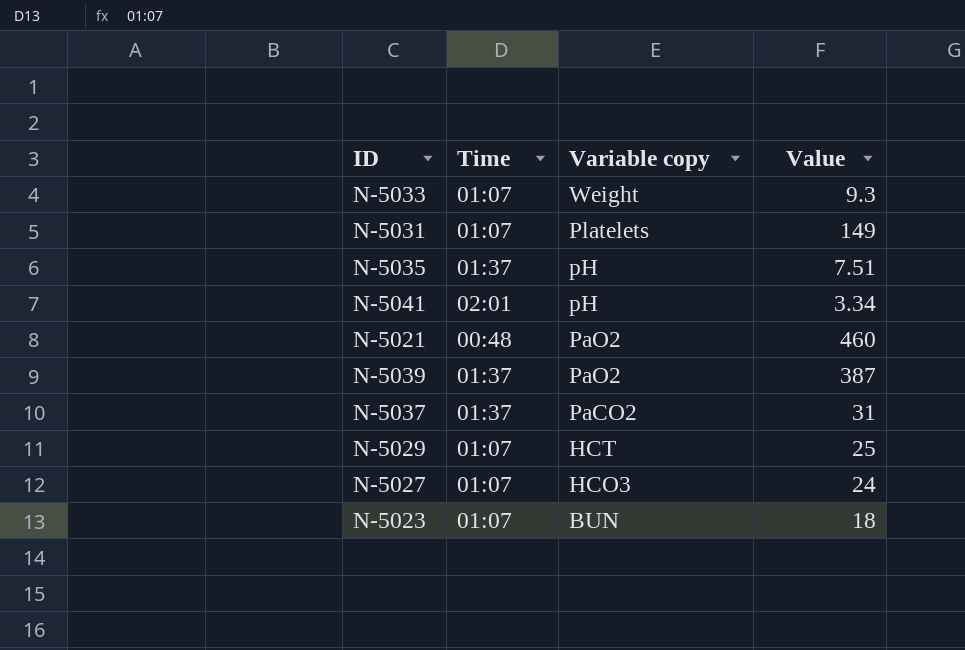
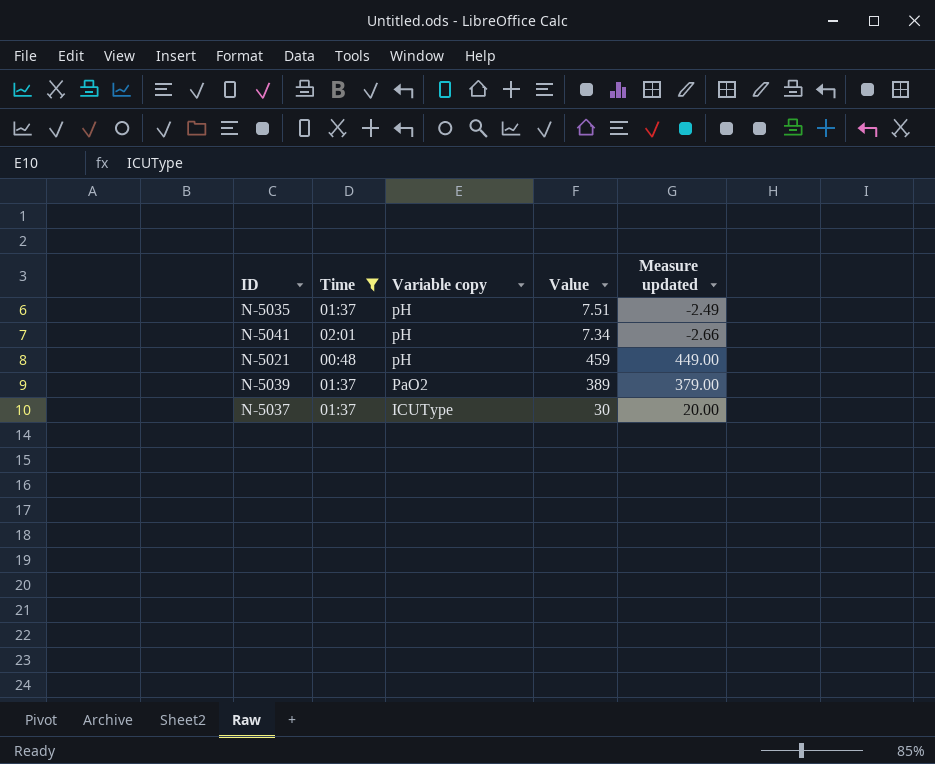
filter: none -> Time != 01:07
column Measure updated | formula: none -> [Value] - 10
N-5041 | Value: 3.34 -> 7.34
N-5021 | Variable copy: PaO2 -> pH
N-5021 | Value: 460 -> 459
N-5039 | Value: 387 -> 389
N-5037 | Variable copy: PaCO2 -> ICUType
N-5037 | Value: 31 -> 30

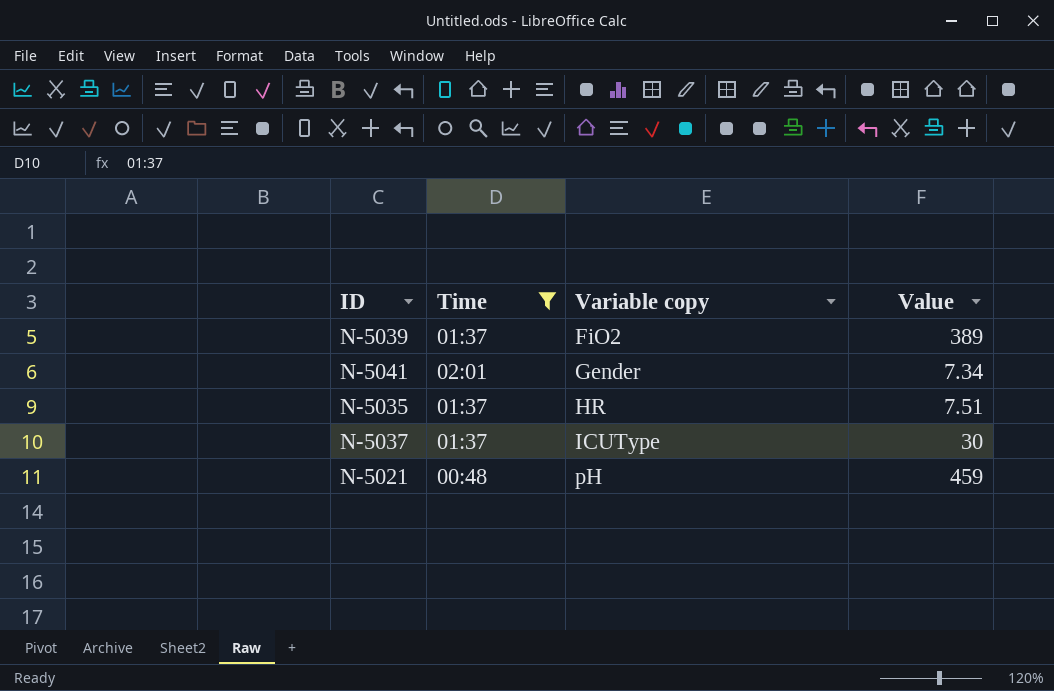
row order: Variable copy descending -> Variable copy ascending
column Measure updated | formula: [Value] - 10 -> none
N-5039 | Variable copy: PaO2 -> FiO2
N-5041 | Variable copy: pH -> Gender
N-5035 | Variable copy: pH -> HR

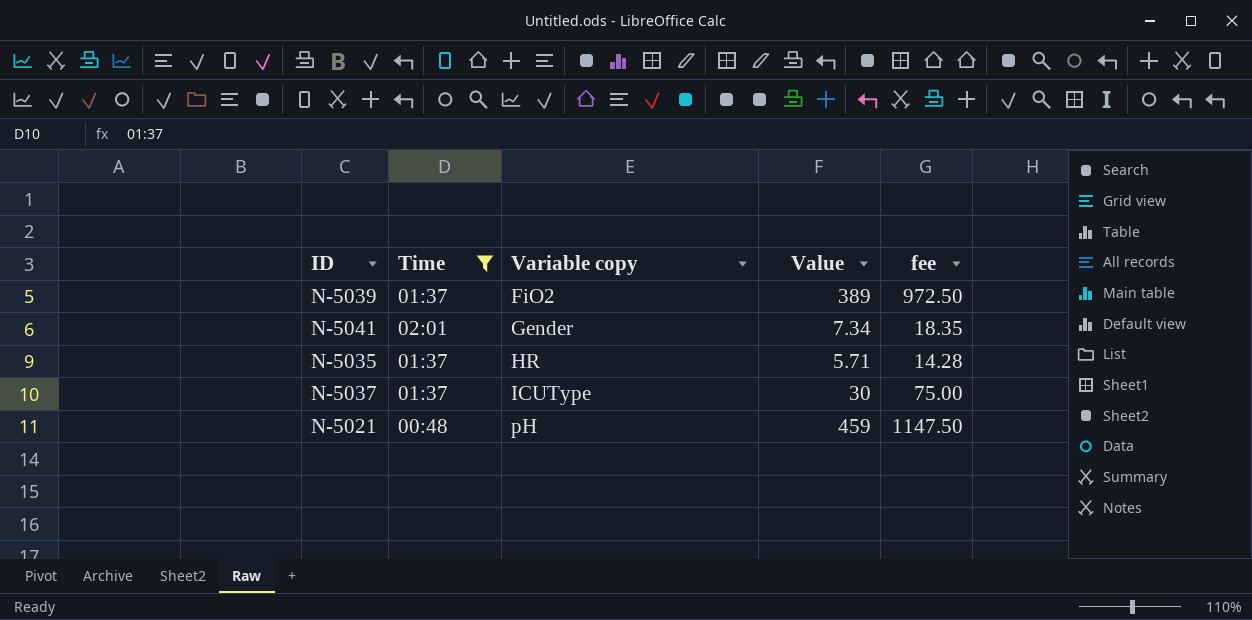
column fee | formula: none -> [Value] * 2.5
N-5035 | Value: 7.51 -> 5.71

